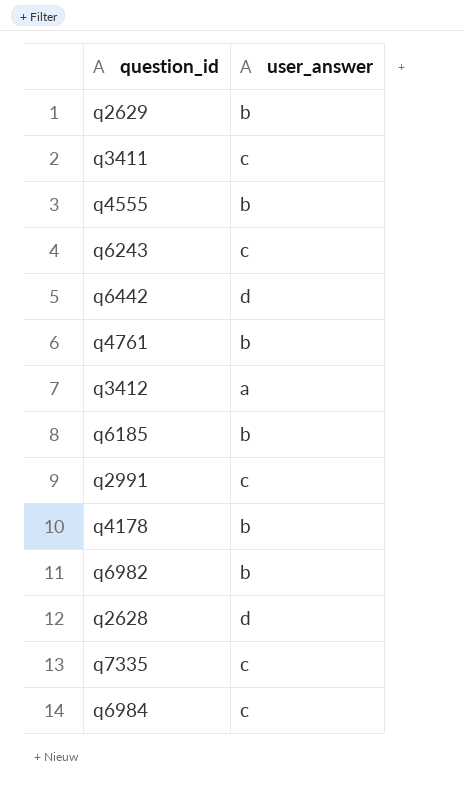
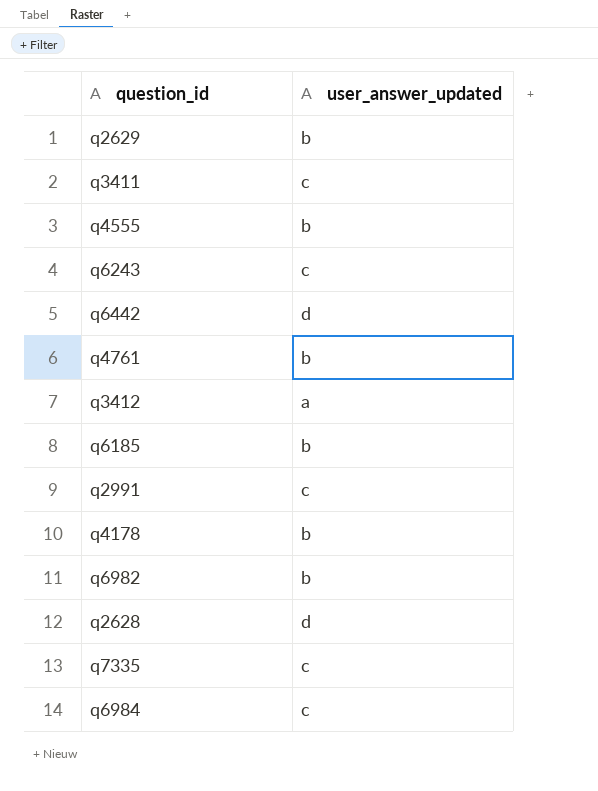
column name: user_answer -> user_answer_updated

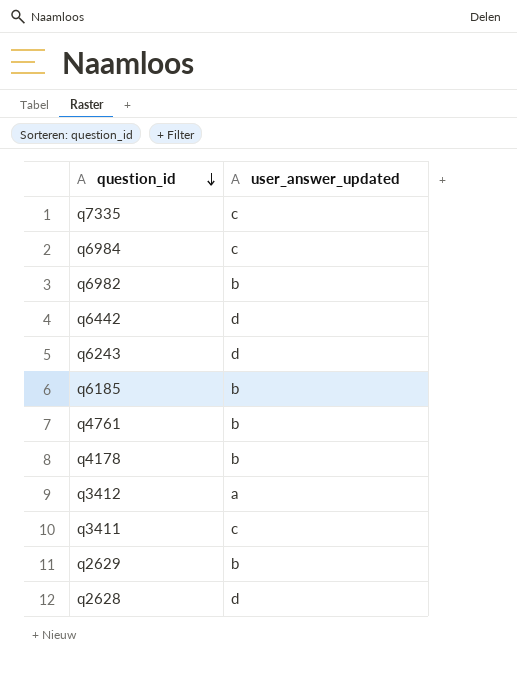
row order: none -> question_id descending
row q4555: b -> none
row q2991: c -> none
q6243 | user_answer_updated: c -> d

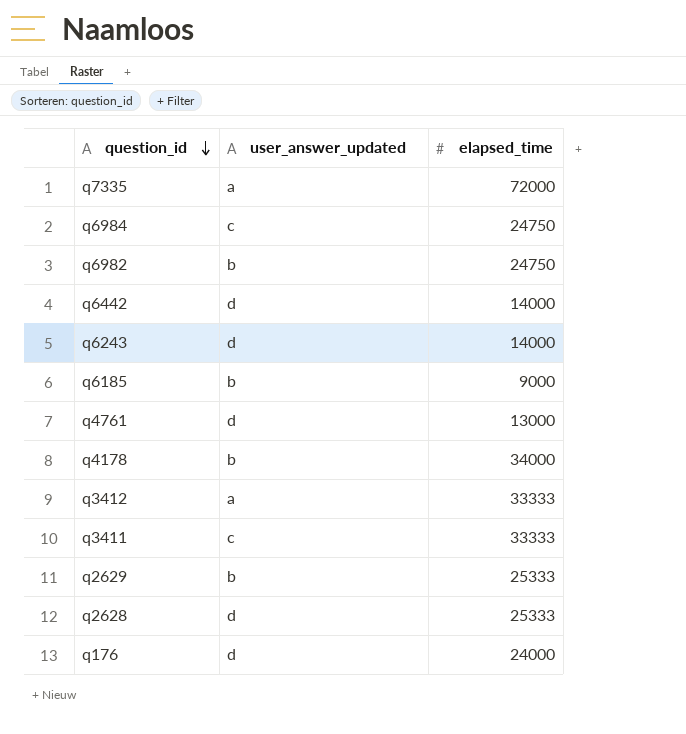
column elapsed_time | position: none -> 3
q7335 | user_answer_updated: c -> a
q4761 | user_answer_updated: b -> d
row q176: none -> d | 24000

